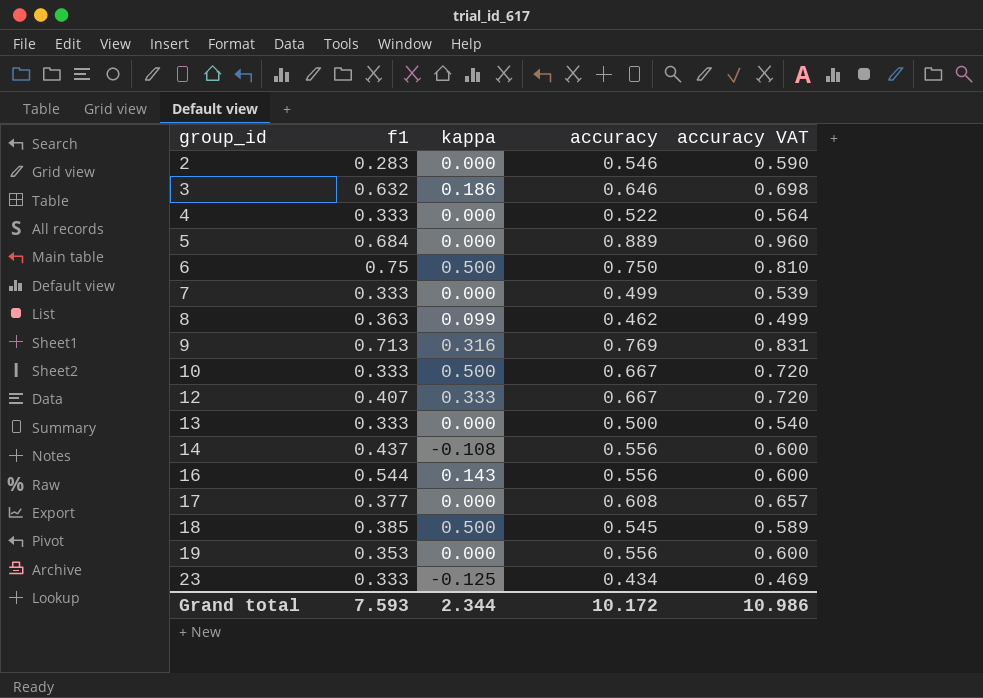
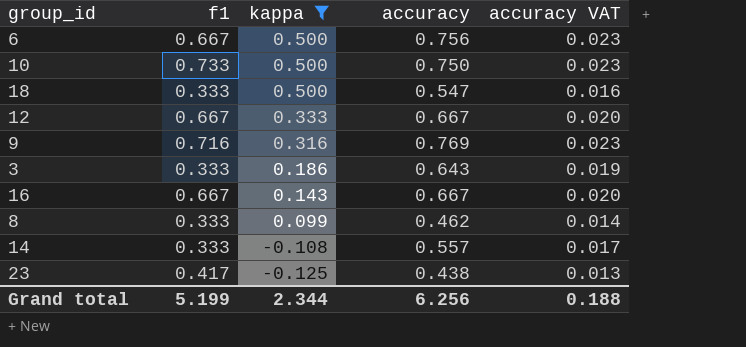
filter: none -> kappa != 0.000
row order: group_id ascending -> kappa descending
column accuracy VAT | formula: [accuracy] * 1.08 -> [accuracy] * 0.03
6 | f1: 0.75 -> 0.667
6 | accuracy: 0.750 -> 0.756
10 | f1: 0.333 -> 0.733
10 | accuracy: 0.667 -> 0.750
18 | f1: 0.385 -> 0.333
18 | accuracy: 0.545 -> 0.547
12 | f1: 0.407 -> 0.667
9 | f1: 0.713 -> 0.716
3 | f1: 0.632 -> 0.333
3 | accuracy: 0.646 -> 0.643
16 | f1: 0.544 -> 0.667
16 | accuracy: 0.556 -> 0.667
8 | f1: 0.363 -> 0.333
14 | f1: 0.437 -> 0.333
14 | accuracy: 0.556 -> 0.557
23 | f1: 0.333 -> 0.417
23 | accuracy: 0.434 -> 0.438
Grand total | f1: 7.593 -> 5.199
Grand total | accuracy: 10.172 -> 6.256
Grand total | accuracy VAT: 10.986 -> 0.188

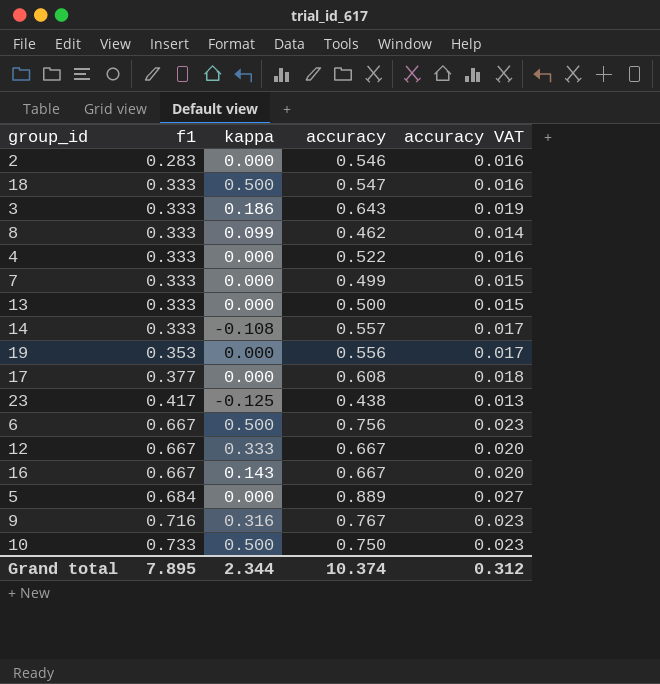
filter: kappa != 0.000 -> none
row order: kappa descending -> f1 ascending
9 | accuracy: 0.769 -> 0.767
Grand total | f1: 5.199 -> 7.895
Grand total | accuracy: 6.256 -> 10.374
Grand total | accuracy VAT: 0.188 -> 0.312

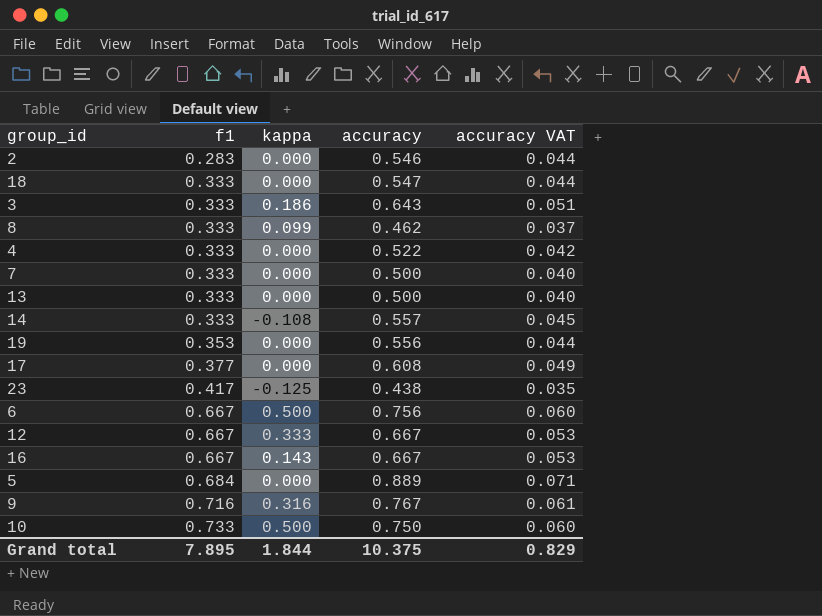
column accuracy VAT | formula: [accuracy] * 0.03 -> [accuracy] * 0.08
18 | kappa: 0.500 -> 0.000
7 | accuracy: 0.499 -> 0.500
Grand total | kappa: 2.344 -> 1.844
Grand total | accuracy: 10.374 -> 10.375
Grand total | accuracy VAT: 0.312 -> 0.829

